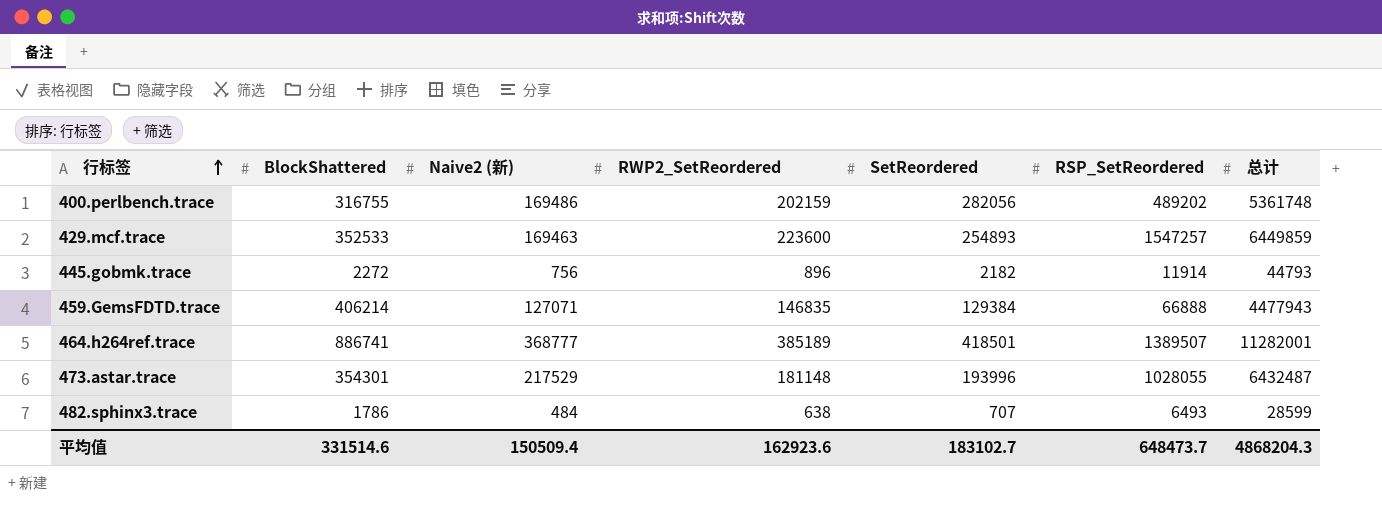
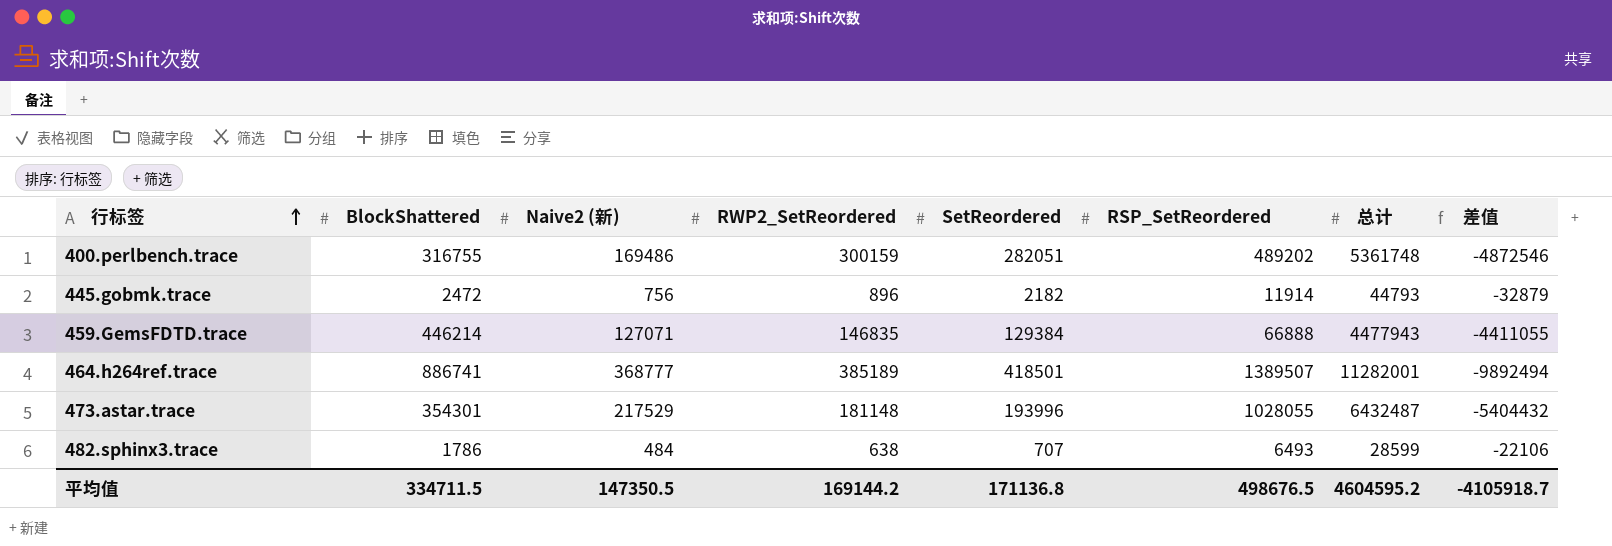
column 差值 | formula: none -> [RSP_SetReordered] - [总计]
row 429.mcf.trace: 352533 | 169463 | 223600 | 254893 | 1547257 | 6449859 -> none
400.perlbench.trace | RWP2_SetReordered: 202159 -> 300159
400.perlbench.trace | SetReordered: 282056 -> 282051
445.gobmk.trace | BlockShattered: 2272 -> 2472
459.GemsFDTD.trace | BlockShattered: 406214 -> 446214
平均值 | BlockShattered: 331514.6 -> 334711.5
平均值 | Naive2 (新): 150509.4 -> 147350.5
平均值 | RWP2_SetReordered: 162923.6 -> 169144.2
平均值 | SetReordered: 183102.7 -> 171136.8
平均值 | RSP_SetReordered: 648473.7 -> 498676.5
平均值 | 总计: 4868204.3 -> 4604595.2

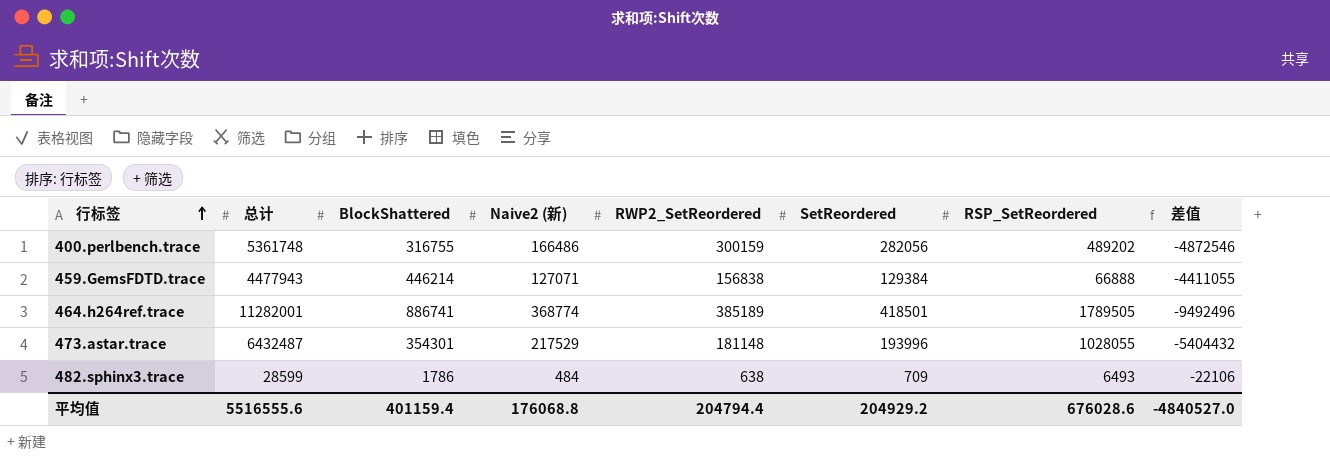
column 总计 | position: 7 -> 2
row 445.gobmk.trace: 2472 | 756 | 896 | 2182 | 11914 | 44793 | -32879 -> none
400.perlbench.trace | Naive2 (新): 169486 -> 166486
400.perlbench.trace | SetReordered: 282051 -> 282056
459.GemsFDTD.trace | RWP2_SetReordered: 146835 -> 156838
464.h264ref.trace | Naive2 (新): 368777 -> 368774
464.h264ref.trace | RSP_SetReordered: 1389507 -> 1789505
464.h264ref.trace | 差值: -9892494 -> -9492496
482.sphinx3.trace | SetReordered: 707 -> 709
平均值 | 总计: 4604595.2 -> 5516555.6
平均值 | BlockShattered: 334711.5 -> 401159.4
平均值 | Naive2 (新): 147350.5 -> 176068.8
平均值 | RWP2_SetReordered: 169144.2 -> 204794.4
平均值 | SetReordered: 171136.8 -> 204929.2
平均值 | RSP_SetReordered: 498676.5 -> 676028.6
平均值 | 差值: -4105918.7 -> -4840527.0

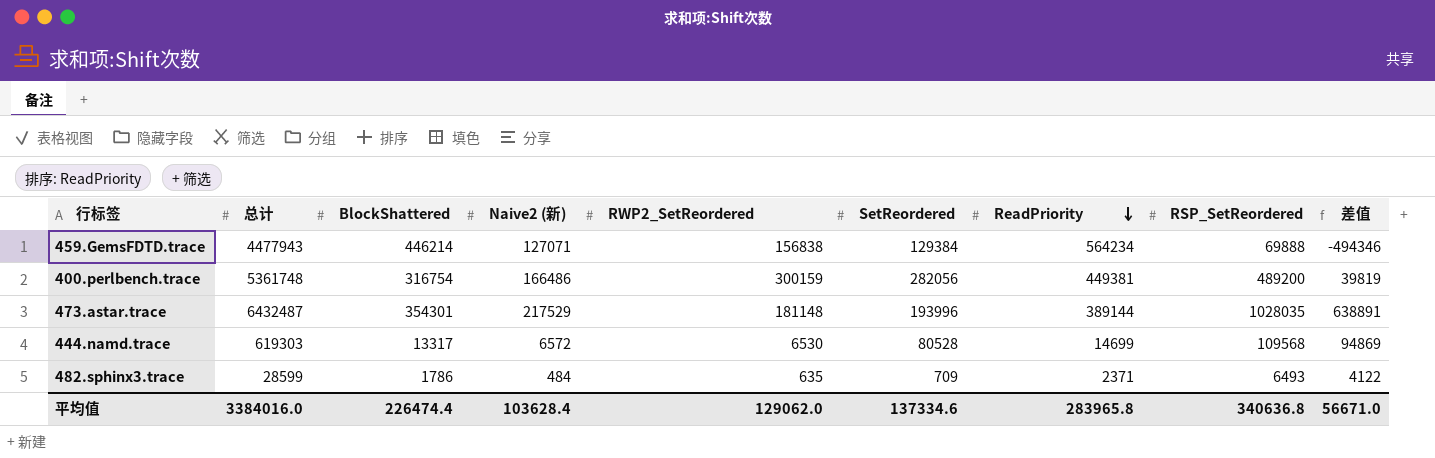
row order: 行标签 ascending -> ReadPriority descending
column ReadPriority | position: none -> 7
column 差值 | formula: [RSP_SetReordered] - [总计] -> [RSP_SetReordered] - [ReadPriority]
row 464.h264ref.trace: 11282001 | 886741 | 368774 | 385189 | 418501 | 1789505 | -9492496 -> none
459.GemsFDTD.trace | RSP_SetReordered: 66888 -> 69888
400.perlbench.trace | BlockShattered: 316755 -> 316754
400.perlbench.trace | RSP_SetReordered: 489202 -> 489200
473.astar.trace | RSP_SetReordered: 1028055 -> 1028035
row 444.namd.trace: none -> 619303 | 13317 | 6572 | 6530 | 80528 | 14699 | 109568 | 94869
482.sphinx3.trace | RWP2_SetReordered: 638 -> 635
平均值 | 总计: 5516555.6 -> 3384016.0
平均值 | BlockShattered: 401159.4 -> 226474.4
平均值 | Naive2 (新): 176068.8 -> 103628.4
平均值 | RWP2_SetReordered: 204794.4 -> 129062.0
平均值 | SetReordered: 204929.2 -> 137334.6
平均值 | RSP_SetReordered: 676028.6 -> 340636.8
平均值 | 差值: -4840527.0 -> 56671.0

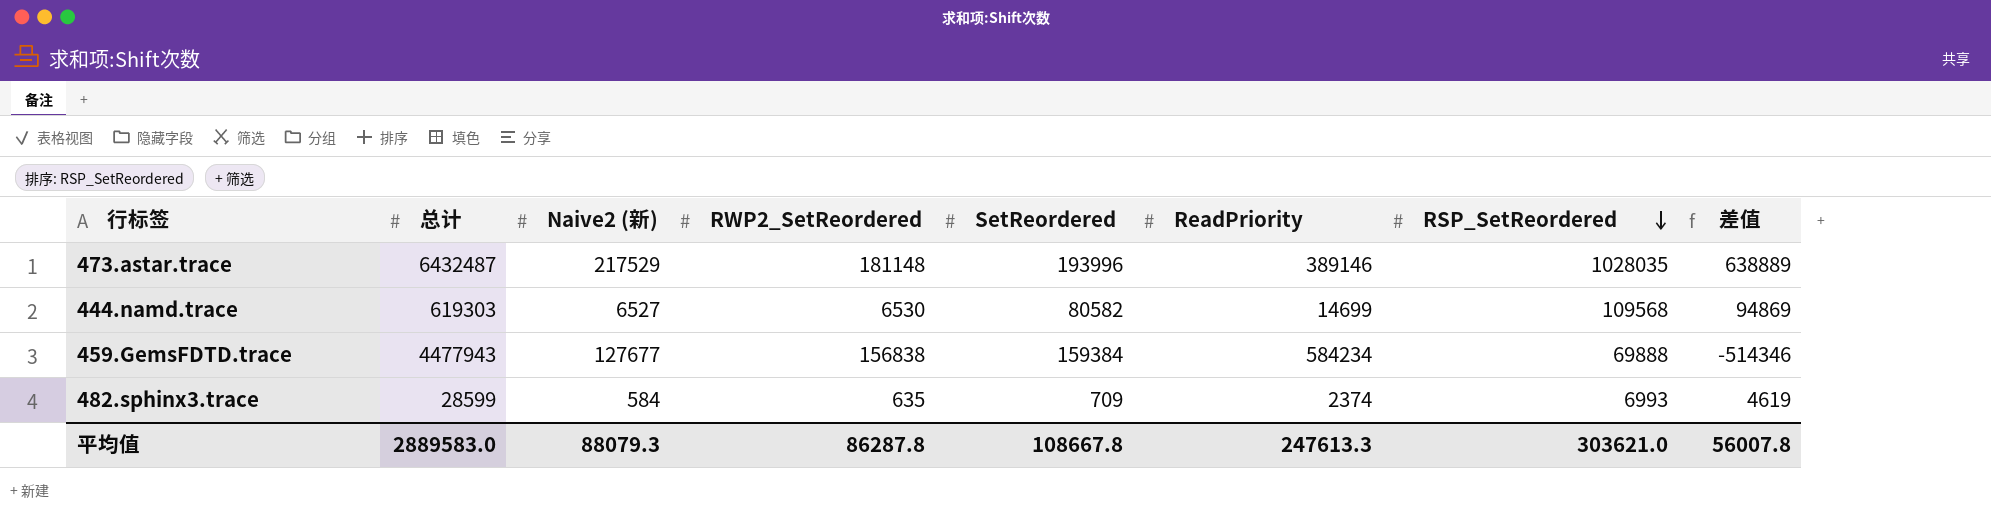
row order: ReadPriority descending -> RSP_SetReordered descending
column BlockShattered | position: 3 -> none
row 400.perlbench.trace: 5361748 | 316754 | 166486 | 300159 | 282056 | 449381 | 489200 | 39819 -> none
473.astar.trace | ReadPriority: 389144 -> 389146
473.astar.trace | 差值: 638891 -> 638889
444.namd.trace | Naive2 (新): 6572 -> 6527
444.namd.trace | SetReordered: 80528 -> 80582
459.GemsFDTD.trace | Naive2 (新): 127071 -> 127677
459.GemsFDTD.trace | SetReordered: 129384 -> 159384
459.GemsFDTD.trace | ReadPriority: 564234 -> 584234
459.GemsFDTD.trace | 差值: -494346 -> -514346
482.sphinx3.trace | Naive2 (新): 484 -> 584
482.sphinx3.trace | ReadPriority: 2371 -> 2374
482.sphinx3.trace | RSP_SetReordered: 6493 -> 6993
482.sphinx3.trace | 差值: 4122 -> 4619
平均值 | 总计: 3384016.0 -> 2889583.0
平均值 | Naive2 (新): 103628.4 -> 88079.3
平均值 | RWP2_SetReordered: 129062.0 -> 86287.8
平均值 | SetReordered: 137334.6 -> 108667.8
平均值 | ReadPriority: 283965.8 -> 247613.3
平均值 | RSP_SetReordered: 340636.8 -> 303621.0
平均值 | 差值: 56671.0 -> 56007.8

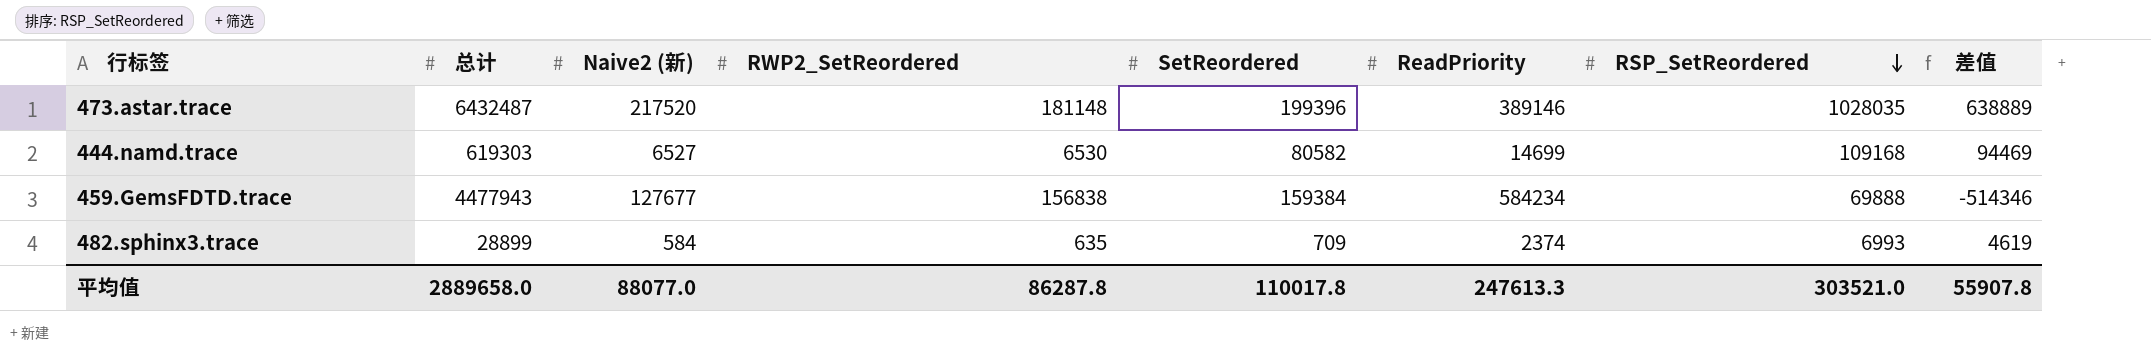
473.astar.trace | Naive2 (新): 217529 -> 217520
473.astar.trace | SetReordered: 193996 -> 199396
444.namd.trace | RSP_SetReordered: 109568 -> 109168
444.namd.trace | 差值: 94869 -> 94469
482.sphinx3.trace | 总计: 28599 -> 28899
平均值 | 总计: 2889583.0 -> 2889658.0
平均值 | Naive2 (新): 88079.3 -> 88077.0
平均值 | SetReordered: 108667.8 -> 110017.8
平均值 | RSP_SetReordered: 303621.0 -> 303521.0
平均值 | 差值: 56007.8 -> 55907.8

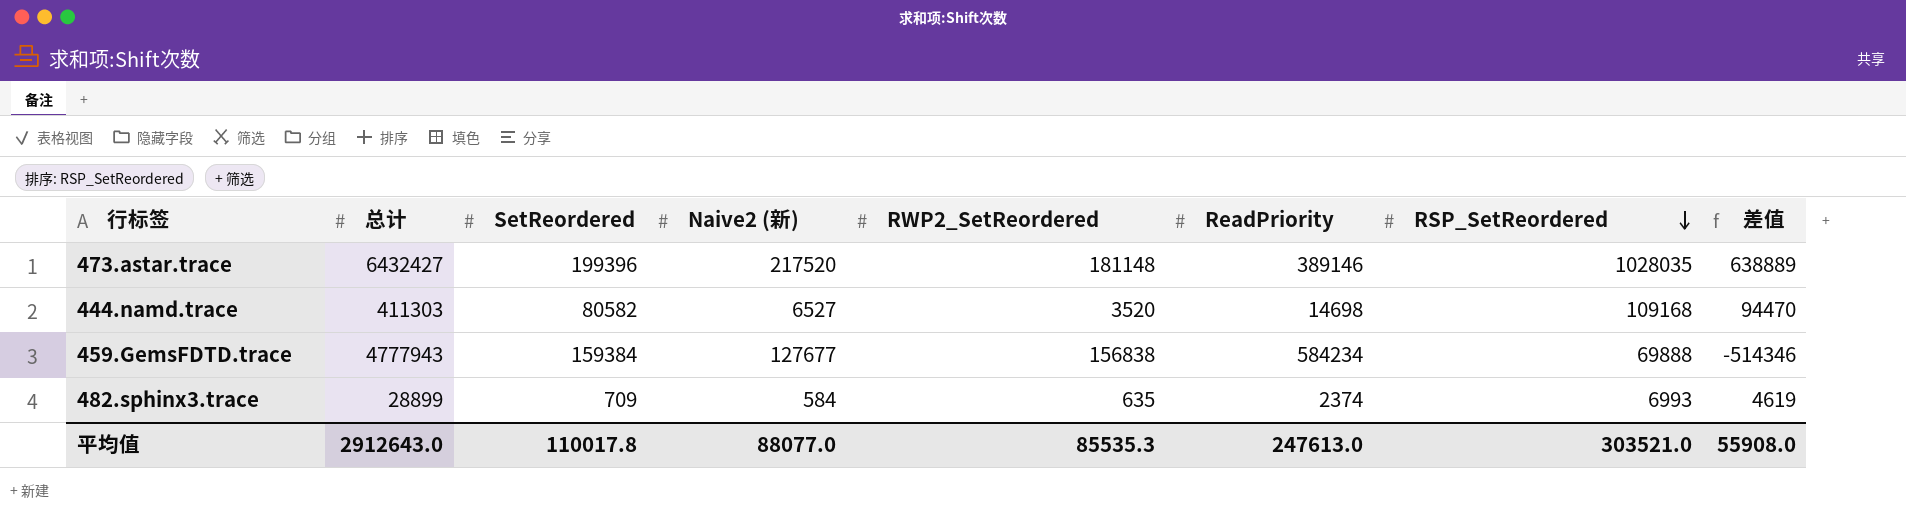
column SetReordered | position: 5 -> 3
473.astar.trace | 总计: 6432487 -> 6432427
444.namd.trace | 总计: 619303 -> 411303
444.namd.trace | RWP2_SetReordered: 6530 -> 3520
444.namd.trace | ReadPriority: 14699 -> 14698
444.namd.trace | 差值: 94469 -> 94470
459.GemsFDTD.trace | 总计: 4477943 -> 4777943
平均值 | 总计: 2889658.0 -> 2912643.0
平均值 | RWP2_SetReordered: 86287.8 -> 85535.3
平均值 | ReadPriority: 247613.3 -> 247613.0
平均值 | 差值: 55907.8 -> 55908.0

